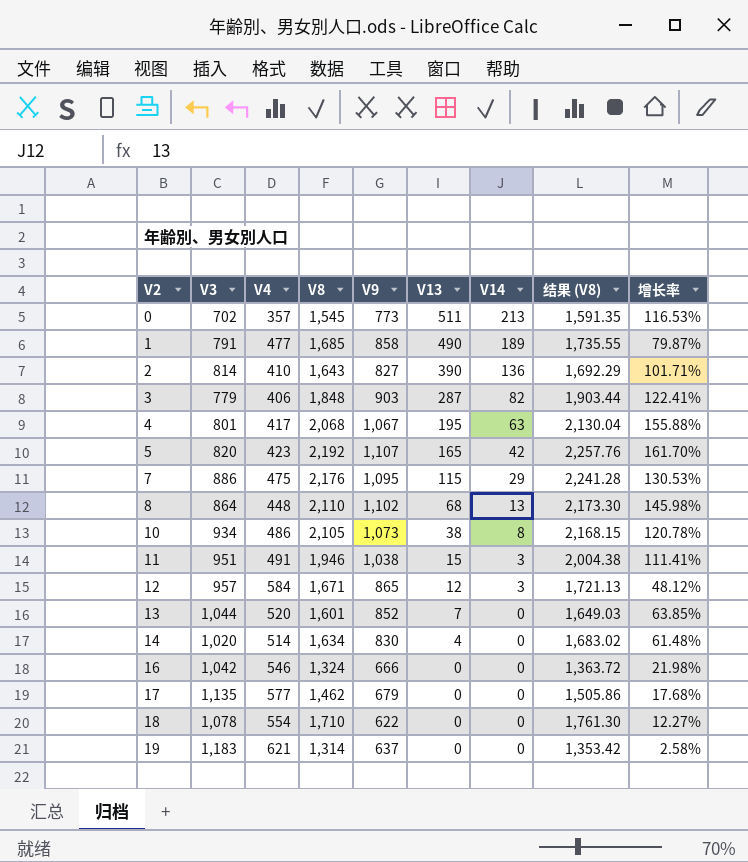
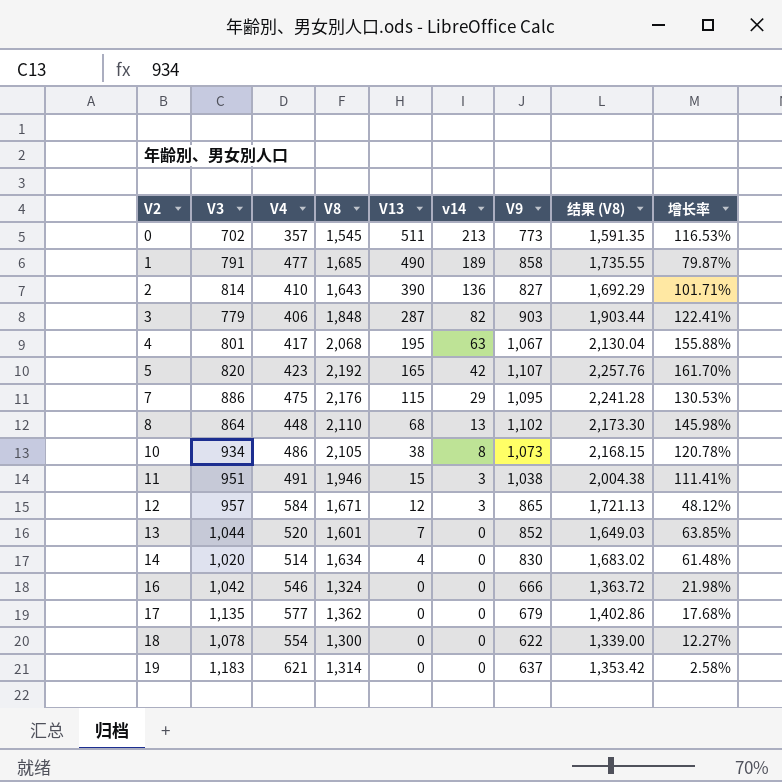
column name: V14 -> v14
column V9 | position: 5 -> 7
17 | V8: 1,462 -> 1,362
17 | 结果 (V8): 1,505.86 -> 1,402.86
18 | V8: 1,710 -> 1,300
18 | 结果 (V8): 1,761.30 -> 1,339.00

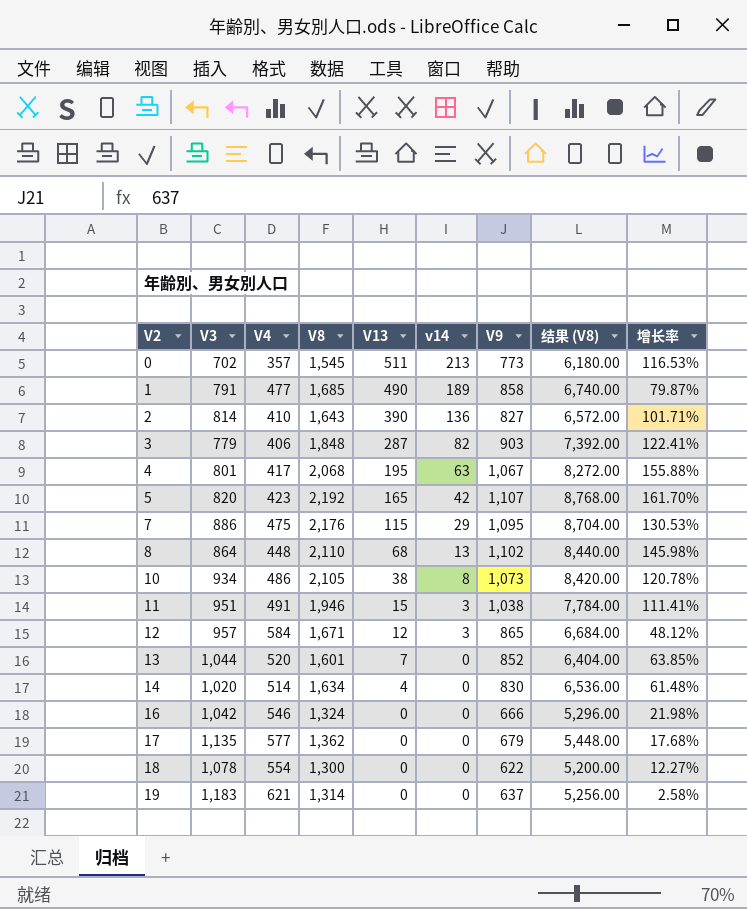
column 结果 (V8) | formula: [V8] * 1.03 -> [V8] * 4

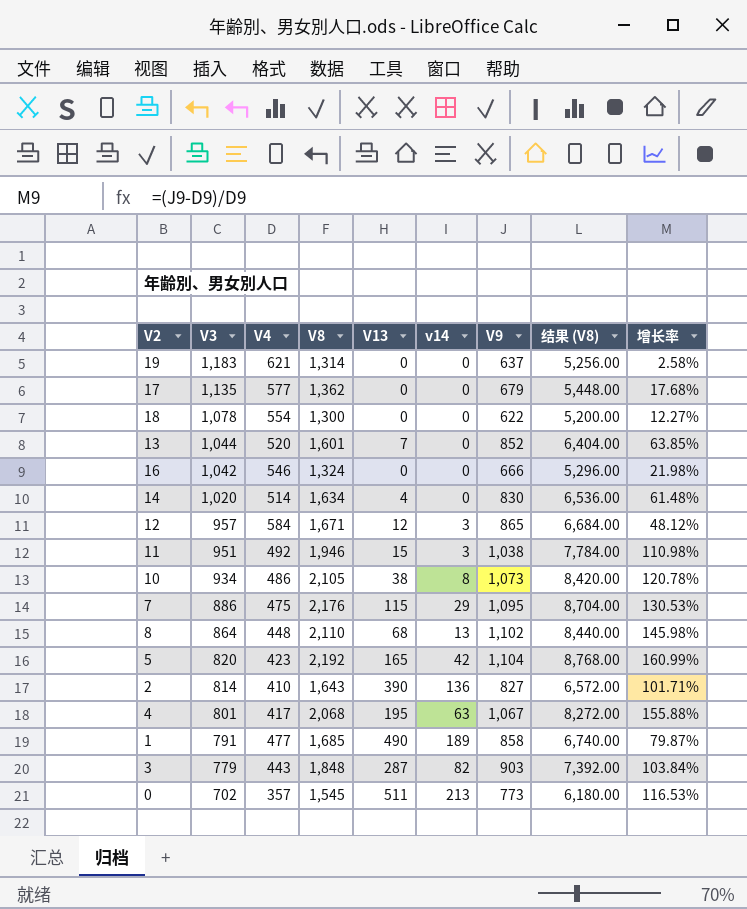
row order: V2 ascending -> V3 descending
11 | V4: 491 -> 492
11 | 增长率: 111.41% -> 110.98%
5 | V9: 1,107 -> 1,104
5 | 增长率: 161.70% -> 160.99%
3 | V4: 406 -> 443
3 | 增长率: 122.41% -> 103.84%

